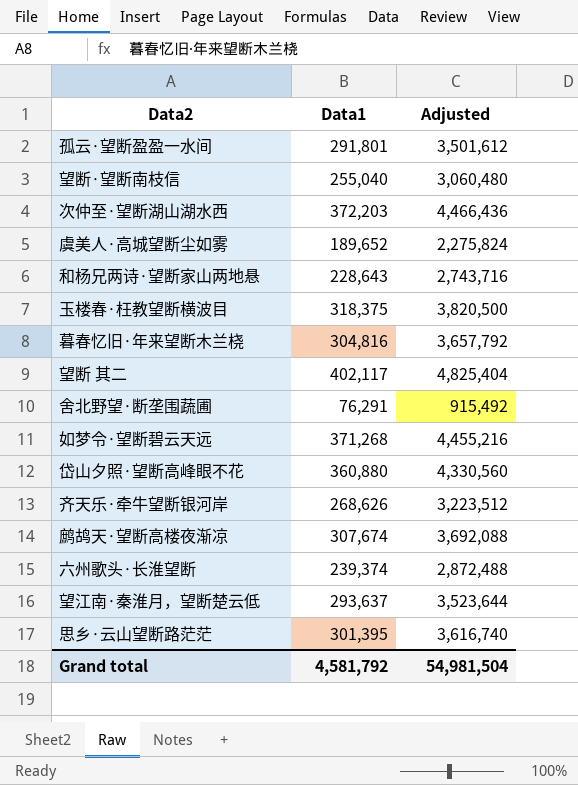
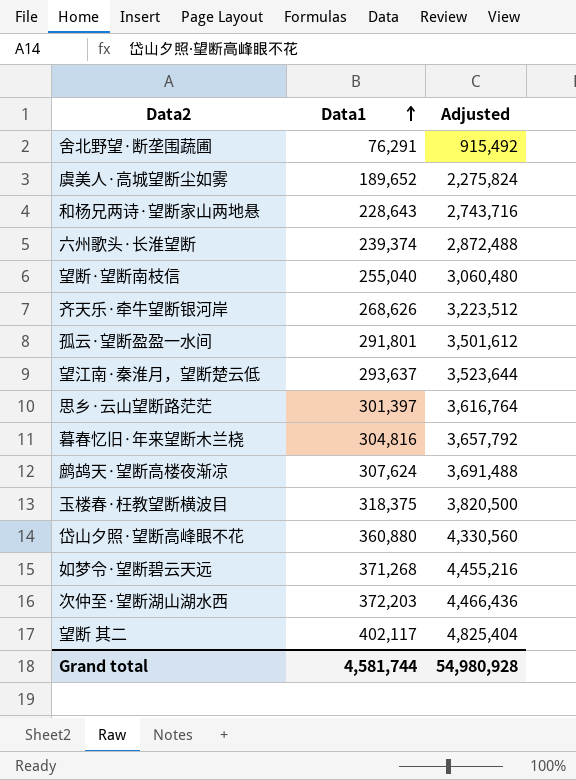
row order: none -> Data1 ascending
思乡·云山望断路茫茫 | Data1: 301,395 -> 301,397
思乡·云山望断路茫茫 | Adjusted: 3,616,740 -> 3,616,764
鹧鸪天·望断高楼夜渐凉 | Data1: 307,674 -> 307,624
鹧鸪天·望断高楼夜渐凉 | Adjusted: 3,692,088 -> 3,691,488
Grand total | Data1: 4,581,792 -> 4,581,744
Grand total | Adjusted: 54,981,504 -> 54,980,928

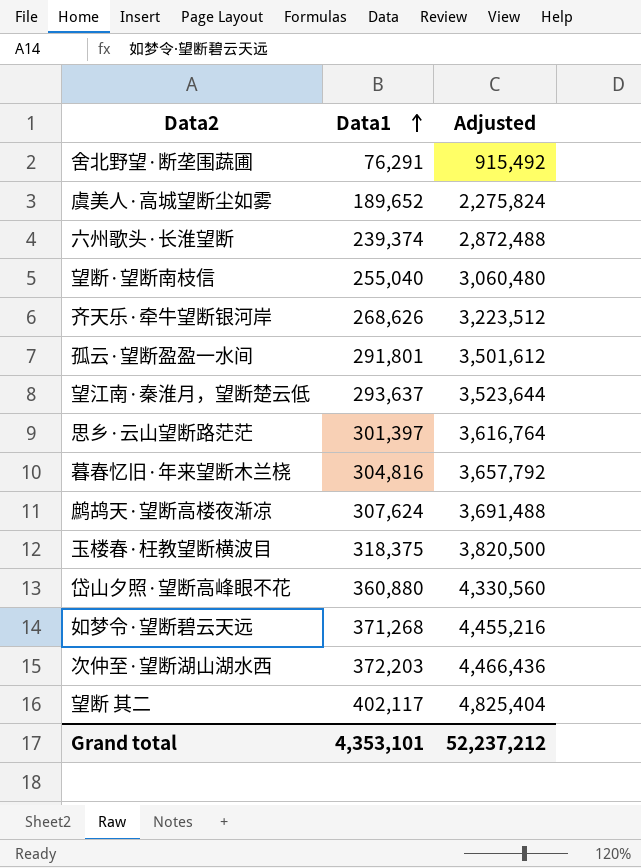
row 和杨兄两诗·望断家山两地悬: 228,643 | 2,743,716 -> none
Grand total | Data1: 4,581,744 -> 4,353,101
Grand total | Adjusted: 54,980,928 -> 52,237,212

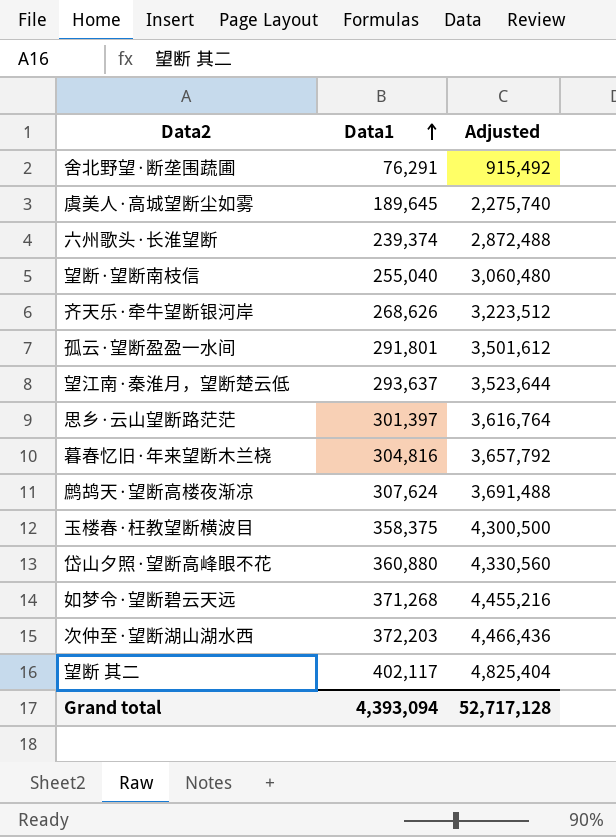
虞美人·高城望断尘如雾 | Data1: 189,652 -> 189,645
虞美人·高城望断尘如雾 | Adjusted: 2,275,824 -> 2,275,740
玉楼春·枉教望断横波目 | Data1: 318,375 -> 358,375
玉楼春·枉教望断横波目 | Adjusted: 3,820,500 -> 4,300,500
Grand total | Data1: 4,353,101 -> 4,393,094
Grand total | Adjusted: 52,237,212 -> 52,717,128

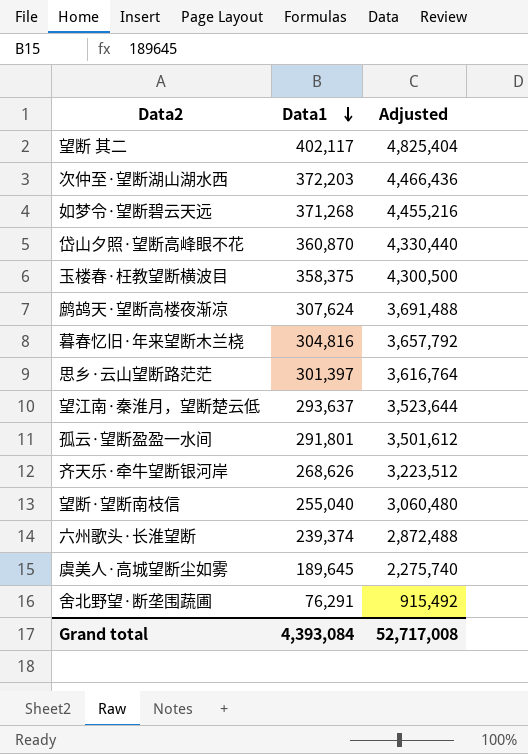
row order: Data1 ascending -> Data1 descending
岱山夕照·望断高峰眼不花 | Data1: 360,880 -> 360,870
岱山夕照·望断高峰眼不花 | Adjusted: 4,330,560 -> 4,330,440
Grand total | Data1: 4,393,094 -> 4,393,084
Grand total | Adjusted: 52,717,128 -> 52,717,008

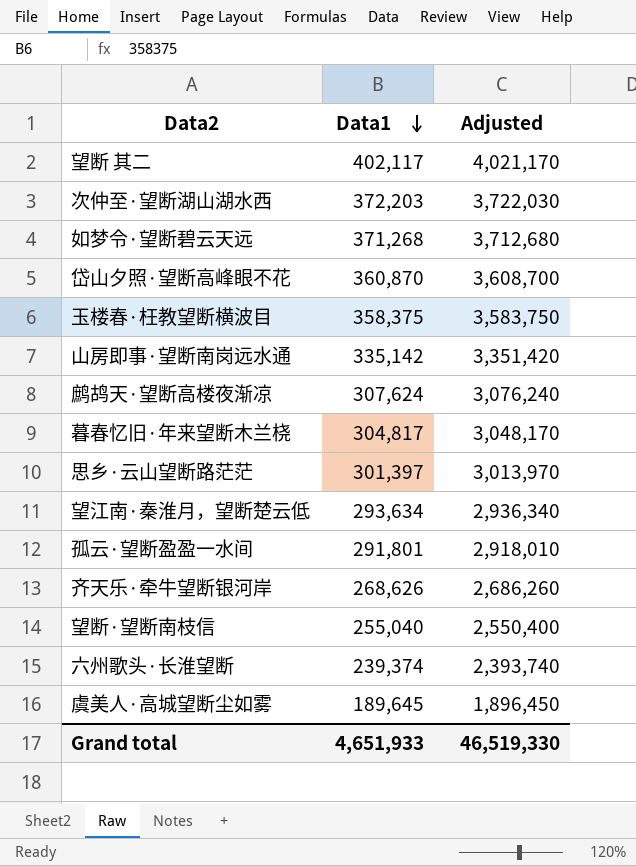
column Adjusted | formula: [Data1] * 12 -> [Data1] * 10
row 舍北野望·断垄围蔬圃: 76,291 | 915,492 -> none
row 山房即事·望断南岗远水通: none -> 335,142 | 3,351,420
暮春忆旧·年来望断木兰桡 | Data1: 304,816 -> 304,817
望江南·秦淮月，望断楚云低 | Data1: 293,637 -> 293,634
Grand total | Data1: 4,393,084 -> 4,651,933
Grand total | Adjusted: 52,717,008 -> 46,519,330

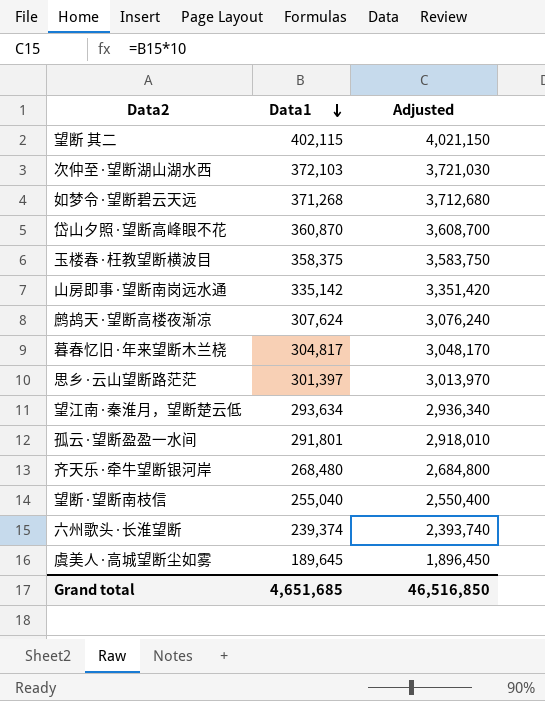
望断 其二 | Data1: 402,117 -> 402,115
望断 其二 | Adjusted: 4,021,170 -> 4,021,150
次仲至·望断湖山湖水西 | Data1: 372,203 -> 372,103
次仲至·望断湖山湖水西 | Adjusted: 3,722,030 -> 3,721,030
齐天乐·牵牛望断银河岸 | Data1: 268,626 -> 268,480
齐天乐·牵牛望断银河岸 | Adjusted: 2,686,260 -> 2,684,800
Grand total | Data1: 4,651,933 -> 4,651,685
Grand total | Adjusted: 46,519,330 -> 46,516,850

